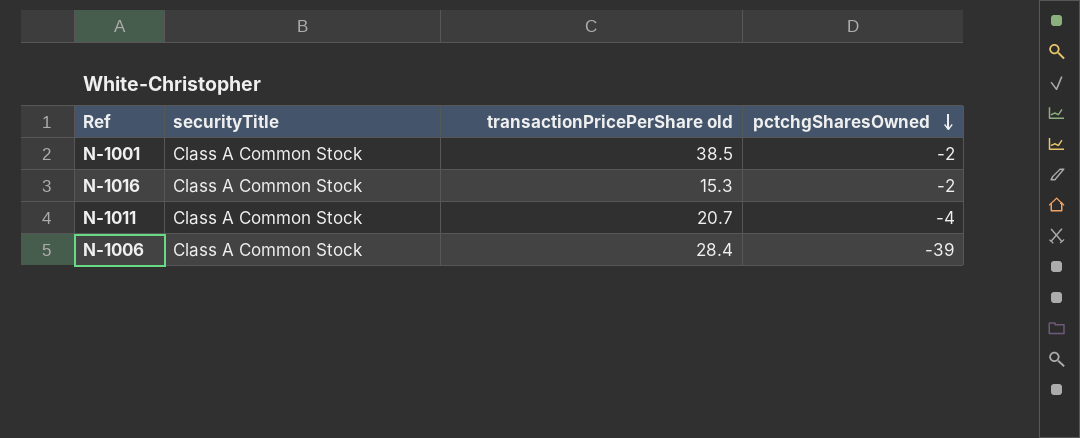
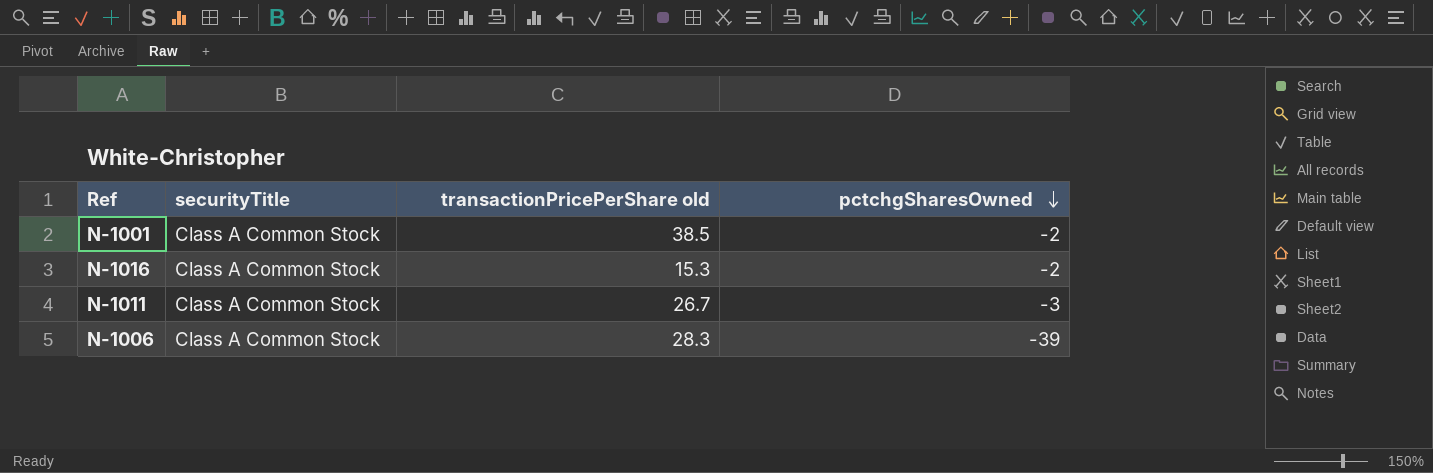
N-1011 | transactionPricePerShare old: 20.7 -> 26.7
N-1011 | pctchgSharesOwned: -4 -> -3
N-1006 | transactionPricePerShare old: 28.4 -> 28.3

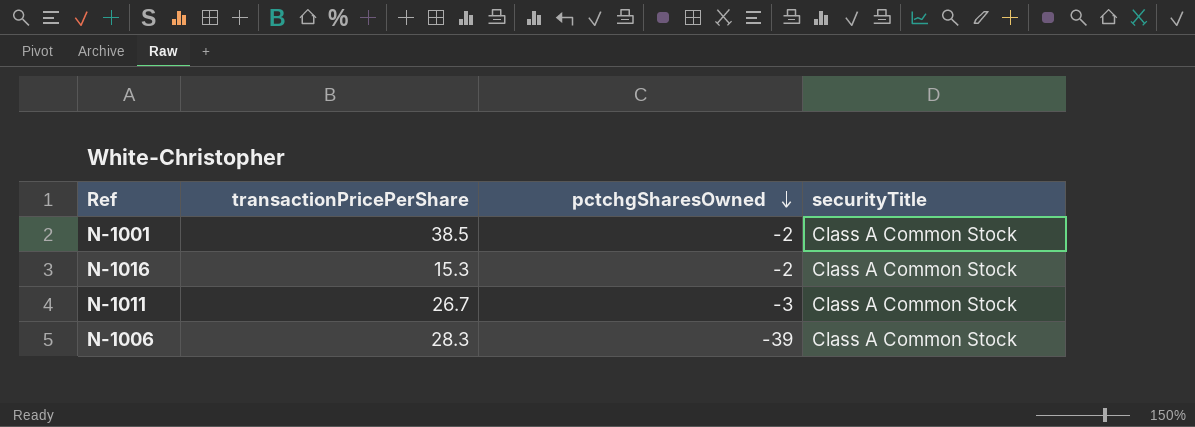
column name: transactionPricePerShare old -> transactionPricePerShare
column securityTitle | position: 2 -> 4

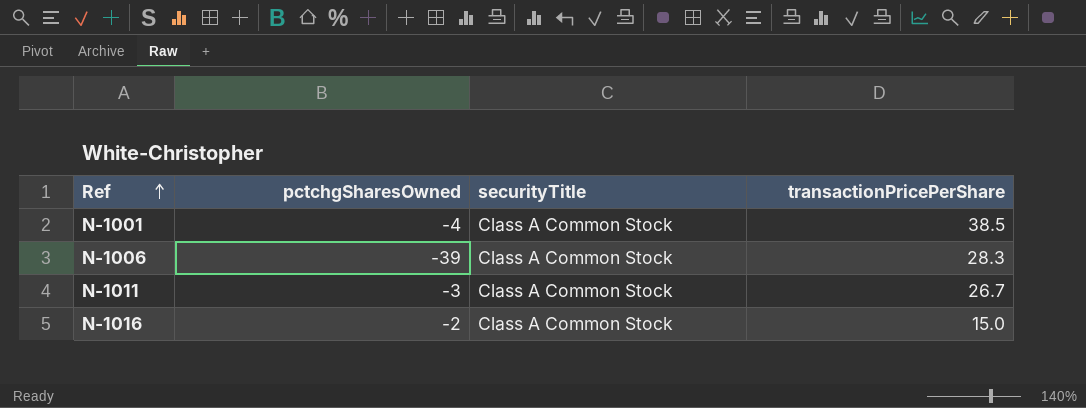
row order: pctchgSharesOwned descending -> Ref ascending
column transactionPricePerShare | position: 2 -> 4
N-1001 | pctchgSharesOwned: -2 -> -4
N-1016 | transactionPricePerShare: 15.3 -> 15.0

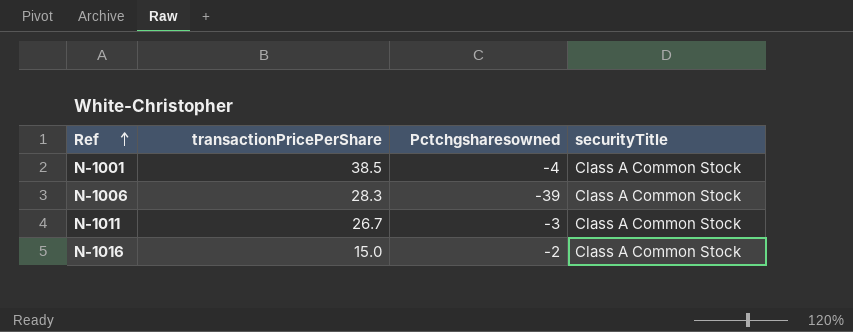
column transactionPricePerShare | position: 4 -> 2
column name: pctchgSharesOwned -> Pctchgsharesowned

